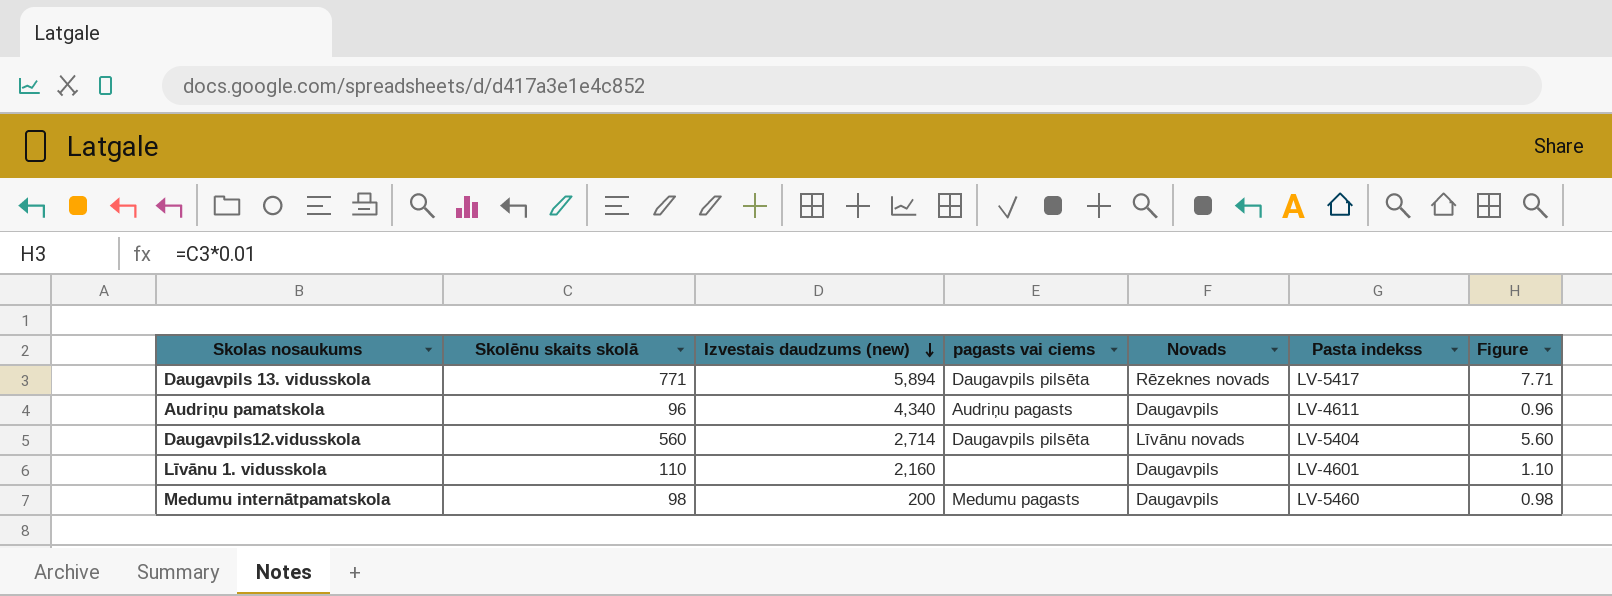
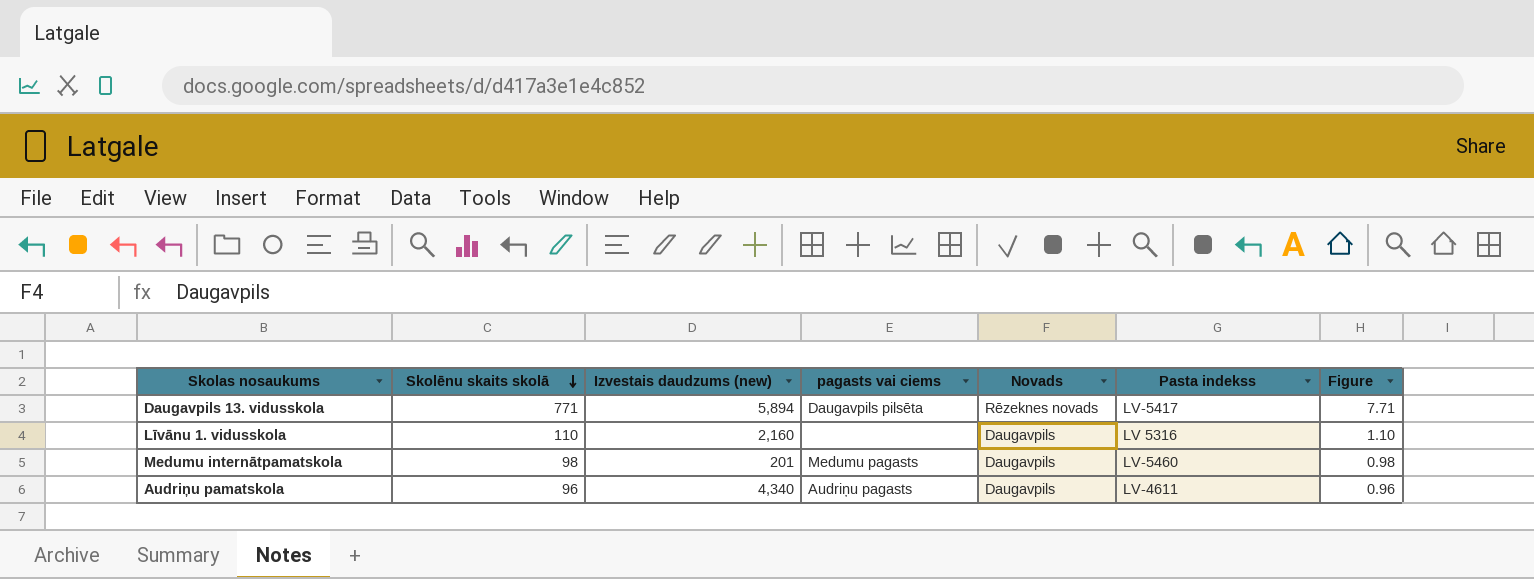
row order: Izvestais daudzums (new) descending -> Skolēnu skaits skolā descending
row Daugavpils12.vidusskola: 560 | 2,714 | Daugavpils pilsēta | Līvānu novads | LV-5404 | 5.60 -> none
Līvānu 1. vidusskola | Pasta indekss: LV-4601 -> LV 5316
Medumu internātpamatskola | Izvestais daudzums (new): 200 -> 201

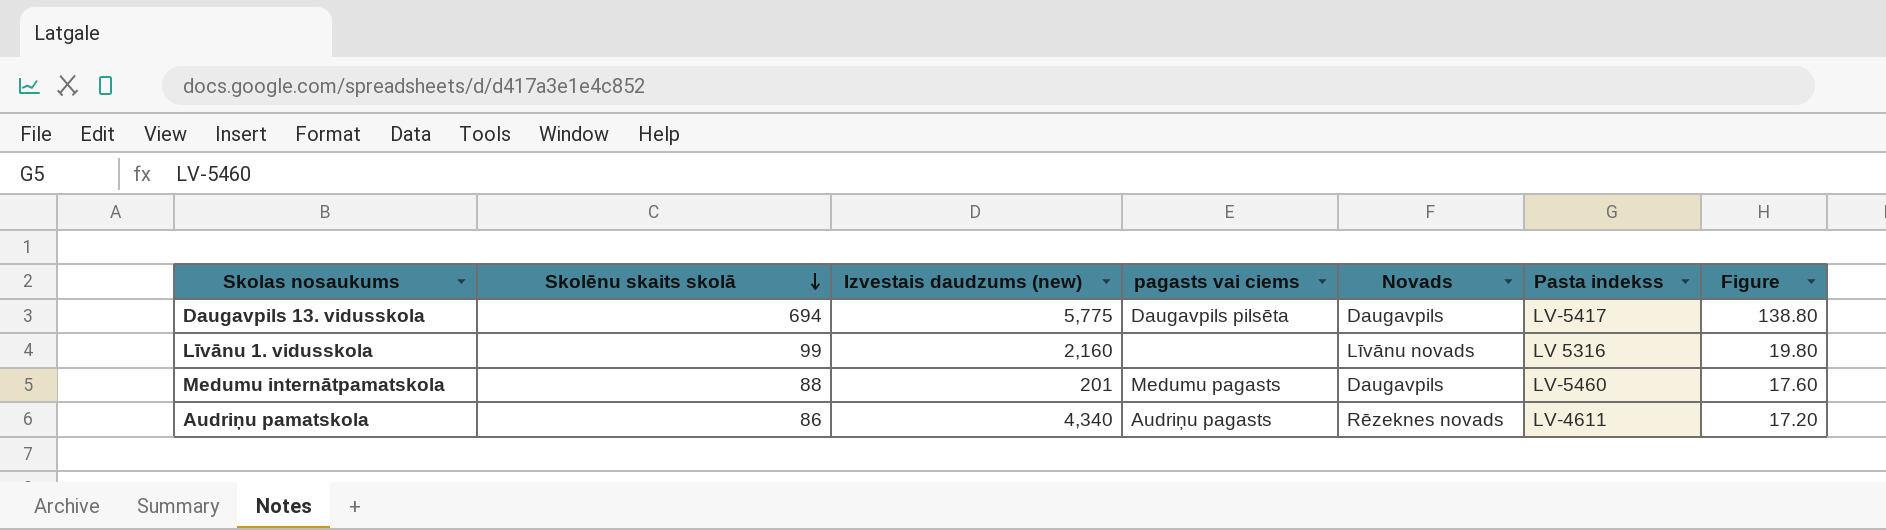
column Figure | formula: [Skolēnu skaits skolā] * 0.01 -> [Skolēnu skaits skolā] * 0.2
Daugavpils 13. vidusskola | Skolēnu skaits skolā: 771 -> 694
Daugavpils 13. vidusskola | Izvestais daudzums (new): 5,894 -> 5,775
Daugavpils 13. vidusskola | Novads: Rēzeknes novads -> Daugavpils
Līvānu 1. vidusskola | Skolēnu skaits skolā: 110 -> 99
Līvānu 1. vidusskola | Novads: Daugavpils -> Līvānu novads
Medumu internātpamatskola | Skolēnu skaits skolā: 98 -> 88
Audriņu pamatskola | Skolēnu skaits skolā: 96 -> 86
Audriņu pamatskola | Novads: Daugavpils -> Rēzeknes novads

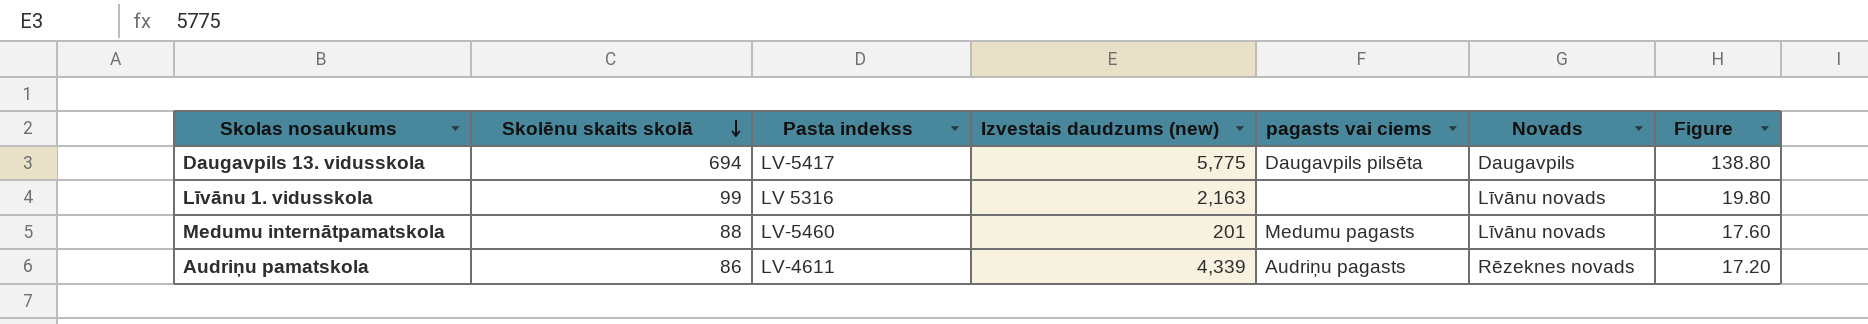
column Pasta indekss | position: 6 -> 3
Līvānu 1. vidusskola | Izvestais daudzums (new): 2,160 -> 2,163
Medumu internātpamatskola | Novads: Daugavpils -> Līvānu novads
Audriņu pamatskola | Izvestais daudzums (new): 4,340 -> 4,339

